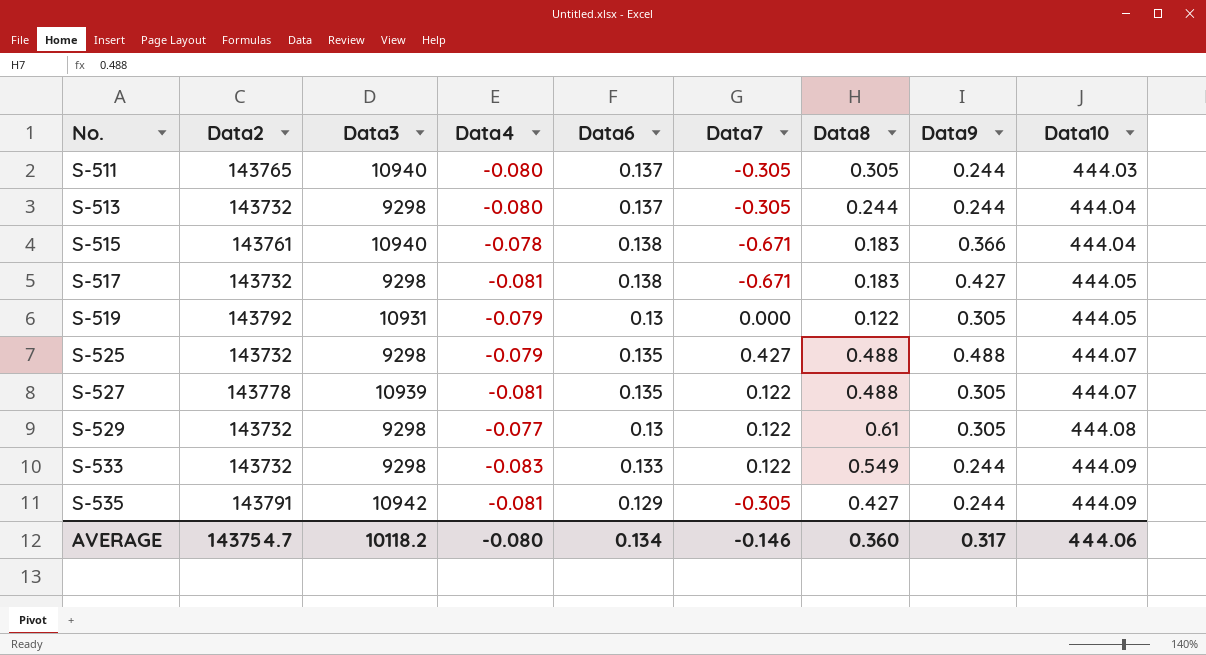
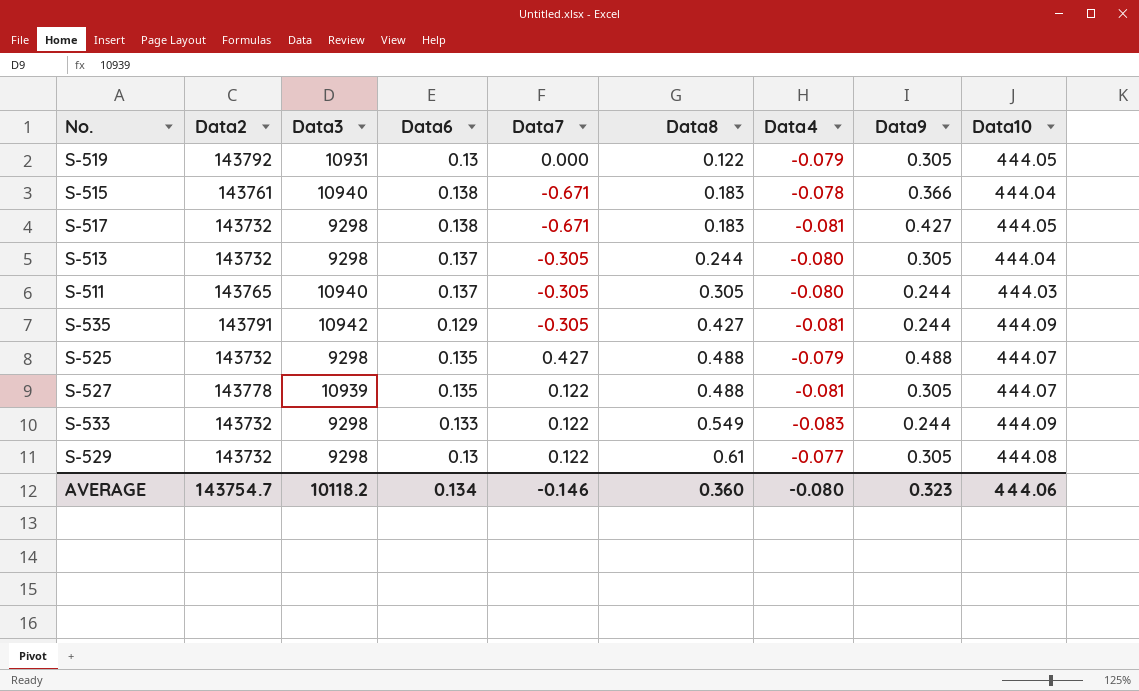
row order: No. ascending -> Data8 ascending
column Data4 | position: 4 -> 7
S-513 | Data9: 0.244 -> 0.305
AVERAGE | Data9: 0.317 -> 0.323

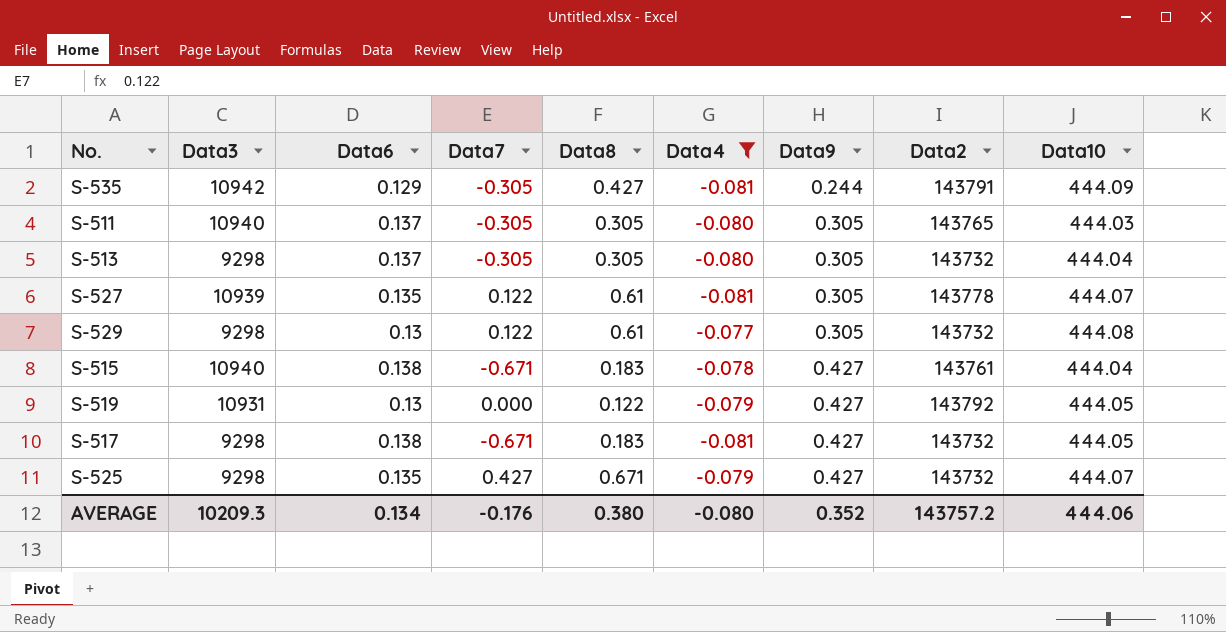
filter: none -> Data4 != -0.083
row order: Data8 ascending -> Data9 ascending
column Data2 | position: 2 -> 8
S-511 | Data9: 0.244 -> 0.305
S-513 | Data8: 0.244 -> 0.305
S-527 | Data8: 0.488 -> 0.61
S-515 | Data9: 0.366 -> 0.427
S-519 | Data9: 0.305 -> 0.427
S-525 | Data8: 0.488 -> 0.671
S-525 | Data9: 0.488 -> 0.427
AVERAGE | Data3: 10118.2 -> 10209.3
AVERAGE | Data7: -0.146 -> -0.176
AVERAGE | Data8: 0.360 -> 0.380
AVERAGE | Data9: 0.323 -> 0.352
AVERAGE | Data2: 143754.7 -> 143757.2

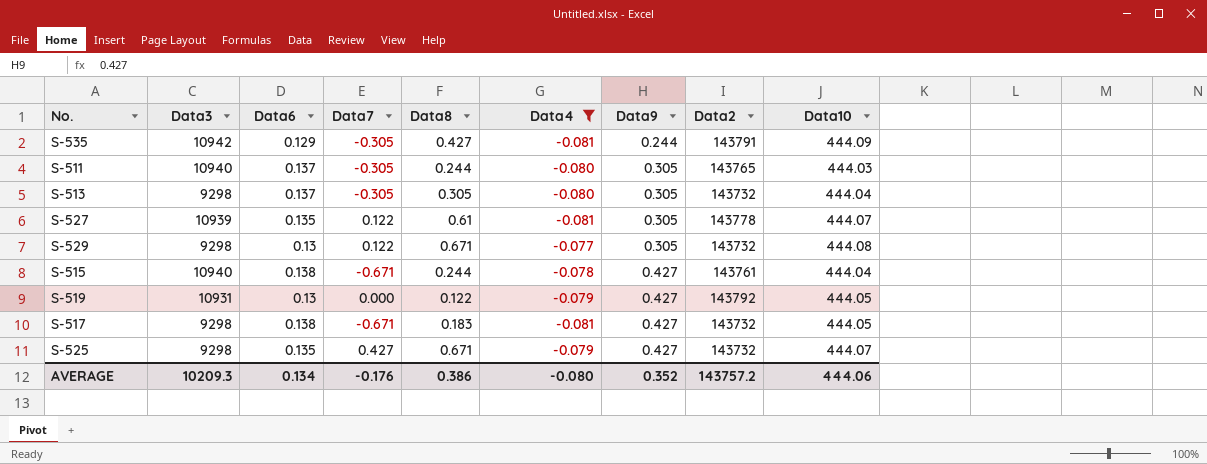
S-511 | Data8: 0.305 -> 0.244
S-529 | Data8: 0.61 -> 0.671
S-515 | Data8: 0.183 -> 0.244
AVERAGE | Data8: 0.380 -> 0.386

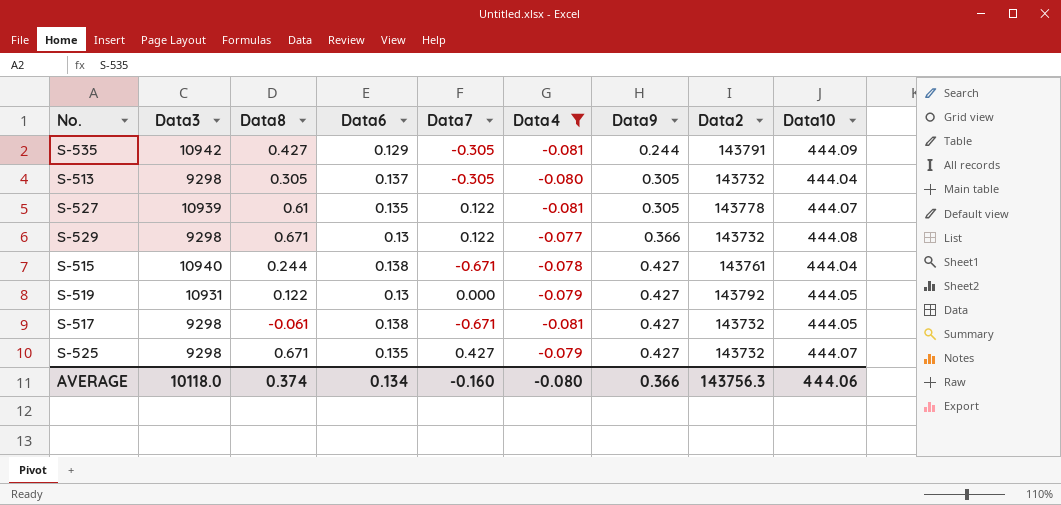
column Data8 | position: 5 -> 3
row S-511: 10940 | 0.137 | -0.305 | 0.244 | -0.080 | 0.305 | 143765 | 444.03 -> none
S-529 | Data9: 0.305 -> 0.366
S-517 | Data8: 0.183 -> -0.061
AVERAGE | Data3: 10209.3 -> 10118.0
AVERAGE | Data8: 0.386 -> 0.374
AVERAGE | Data7: -0.176 -> -0.160
AVERAGE | Data9: 0.352 -> 0.366
AVERAGE | Data2: 143757.2 -> 143756.3

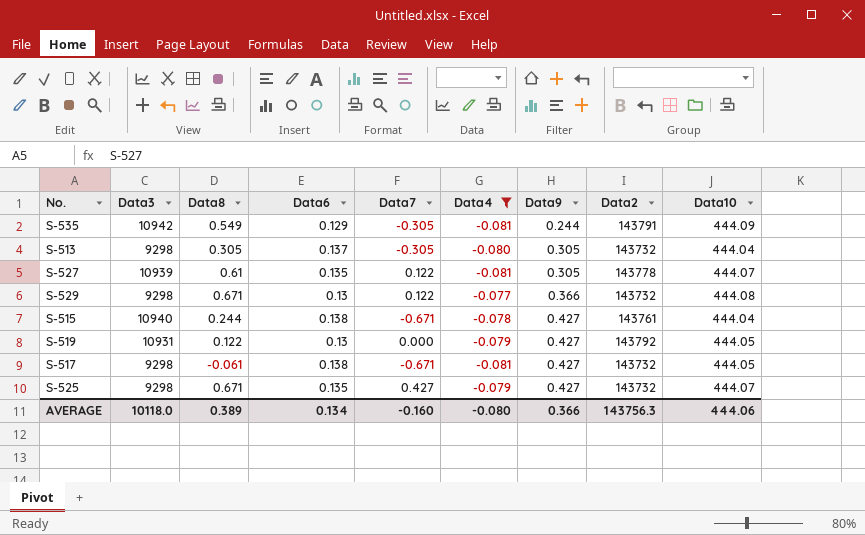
S-535 | Data8: 0.427 -> 0.549
AVERAGE | Data8: 0.374 -> 0.389

